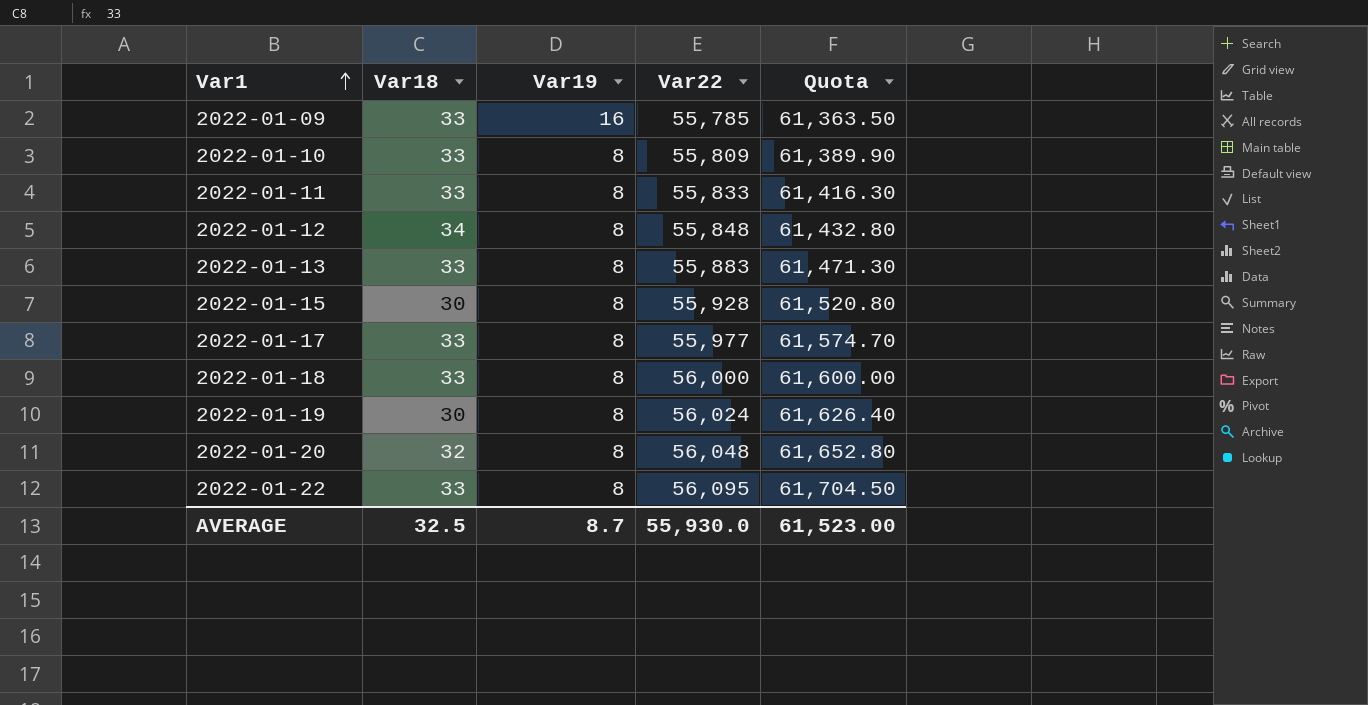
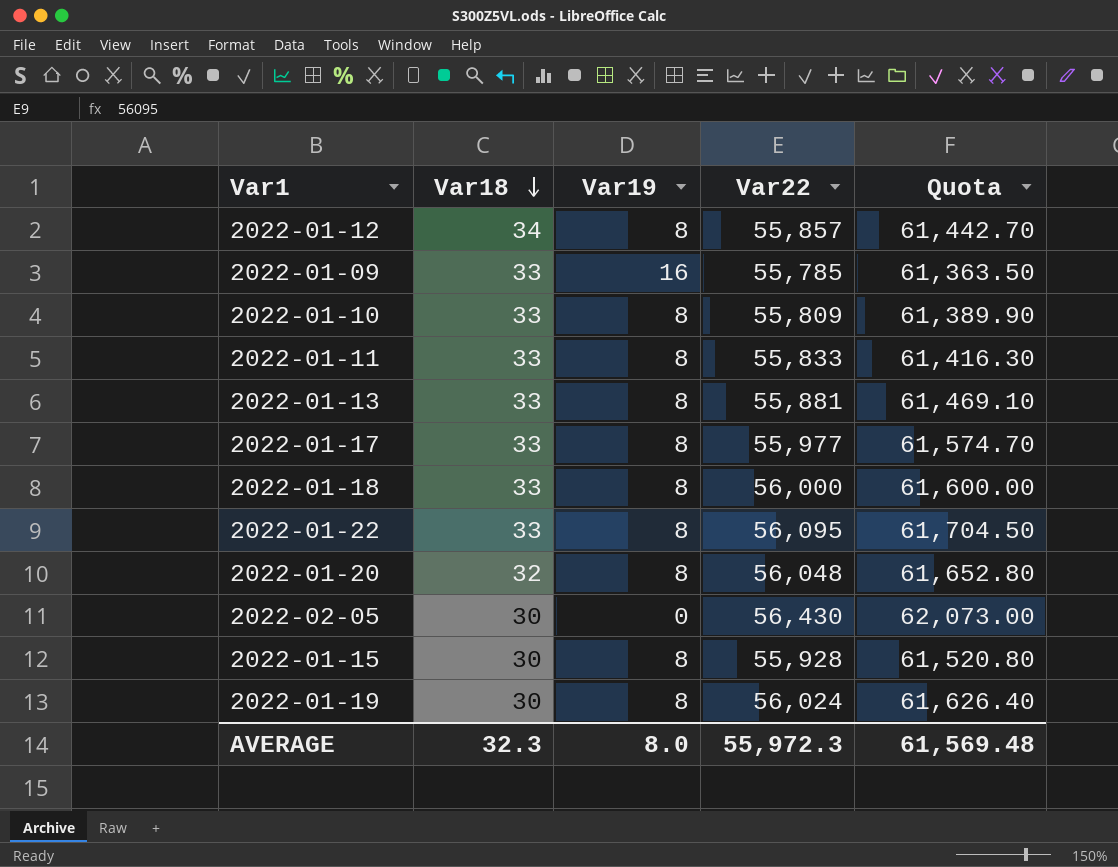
row order: Var1 ascending -> Var18 descending
2022-01-12 | Var22: 55,848 -> 55,857
2022-01-12 | Quota: 61,432.80 -> 61,442.70
2022-01-13 | Var22: 55,883 -> 55,881
2022-01-13 | Quota: 61,471.30 -> 61,469.10
row 2022-02-05: none -> 30 | 0 | 56,430 | 62,073.00
AVERAGE | Var18: 32.5 -> 32.3
AVERAGE | Var19: 8.7 -> 8.0
AVERAGE | Var22: 55,930.0 -> 55,972.3
AVERAGE | Quota: 61,523.00 -> 61,569.48

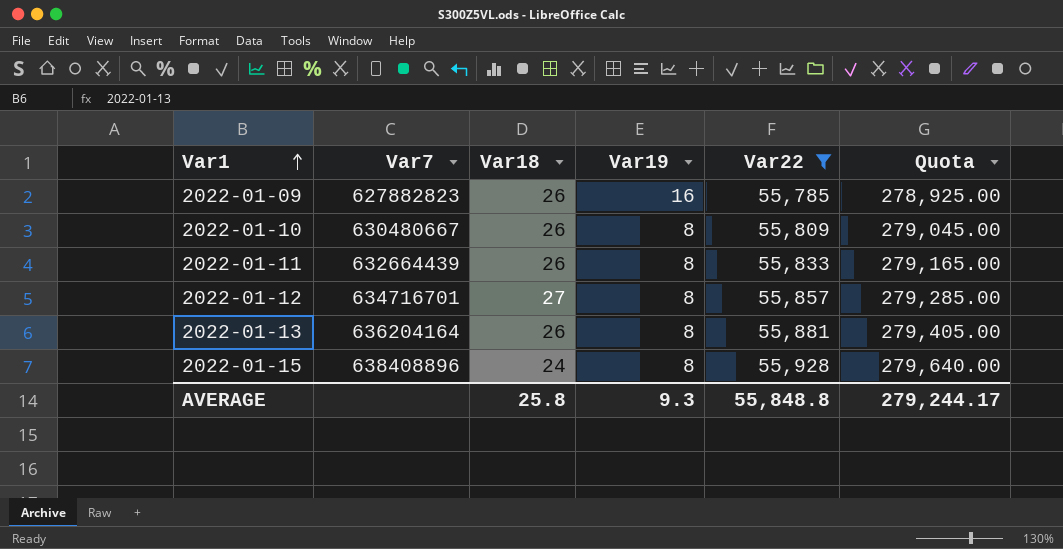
filter: none -> Var22 <= 55,928
row order: Var18 descending -> Var1 ascending
column Var7 | position: none -> 2
column Quota | formula: [Var22] * 1.1 -> [Var22] * 5
2022-01-09 | Var18: 33 -> 26
2022-01-10 | Var18: 33 -> 26
2022-01-11 | Var18: 33 -> 26
2022-01-12 | Var18: 34 -> 27
2022-01-13 | Var18: 33 -> 26
2022-01-15 | Var18: 30 -> 24
AVERAGE | Var18: 32.3 -> 25.8
AVERAGE | Var19: 8.0 -> 9.3
AVERAGE | Var22: 55,972.3 -> 55,848.8
AVERAGE | Quota: 61,569.48 -> 279,244.17

